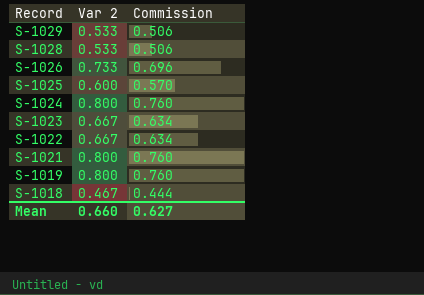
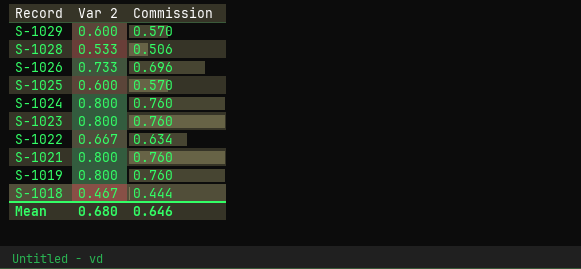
S-1029 | Var 2: 0.533 -> 0.600
S-1029 | Commission: 0.506 -> 0.570
S-1023 | Var 2: 0.667 -> 0.800
S-1023 | Commission: 0.634 -> 0.760
Mean | Var 2: 0.660 -> 0.680
Mean | Commission: 0.627 -> 0.646

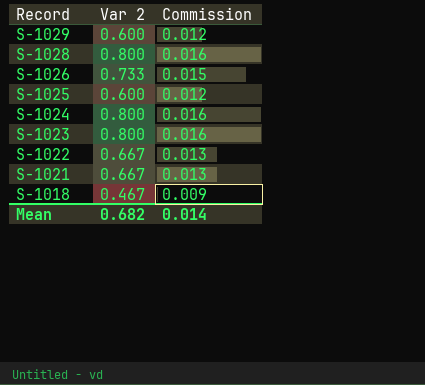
column Commission | formula: [Var 2] * 0.95 -> [Var 2] * 0.02
row S-1019: 0.800 | 0.760 -> none
S-1028 | Var 2: 0.533 -> 0.800
S-1021 | Var 2: 0.800 -> 0.667
Mean | Var 2: 0.680 -> 0.682
Mean | Commission: 0.646 -> 0.014

